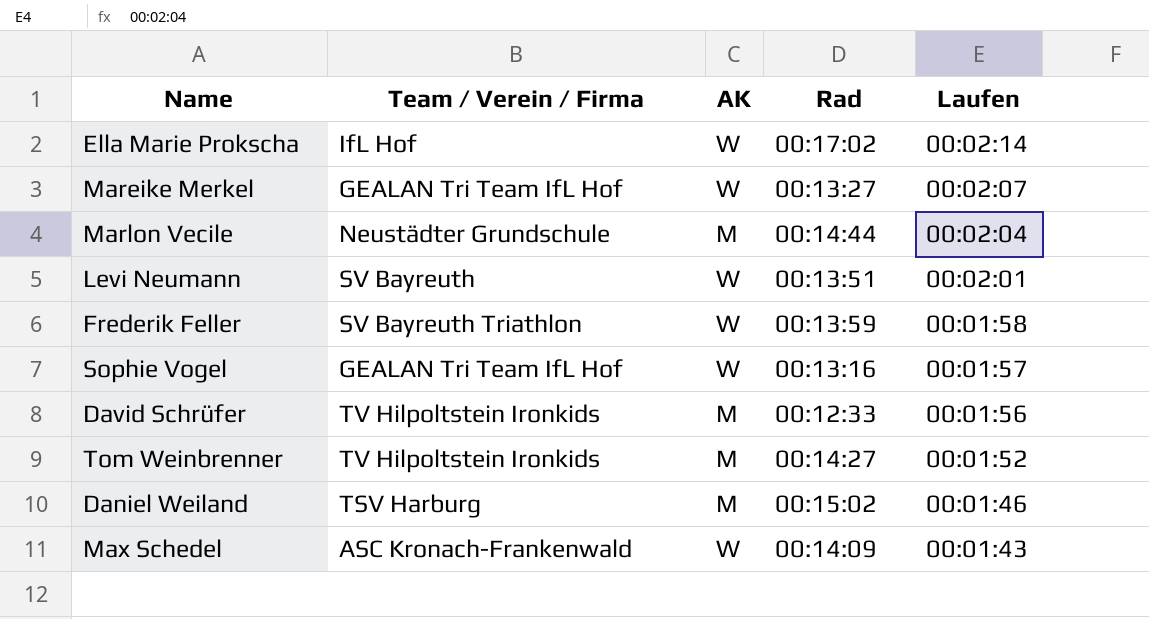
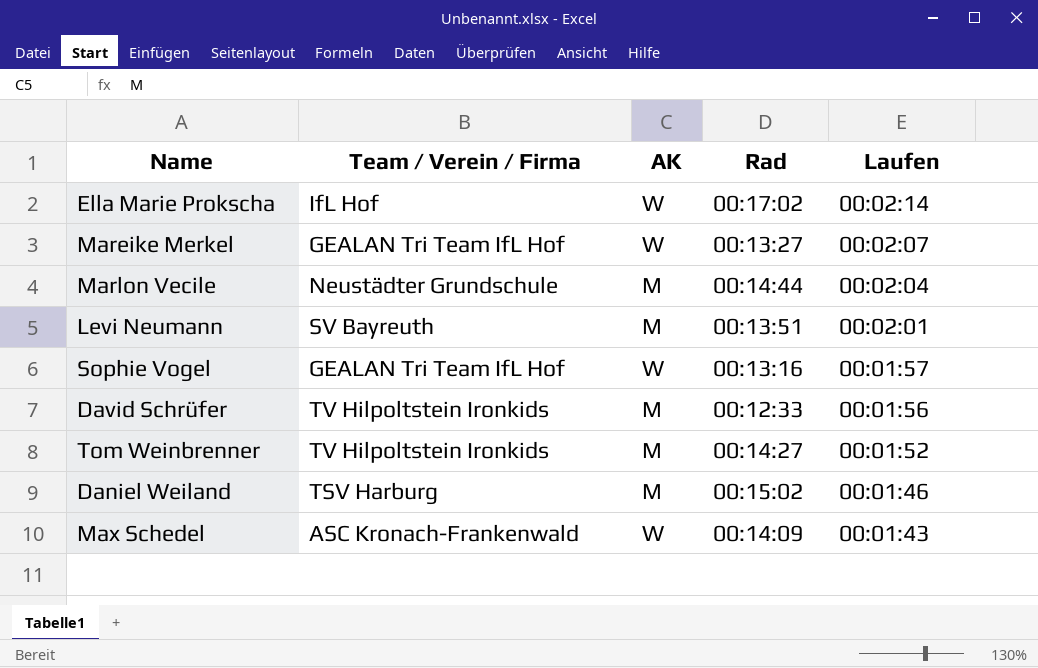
row Frederik Feller: SV Bayreuth Triathlon | W | 00:13:59 | 00:01:58 -> none
Levi Neumann | AK: W -> M

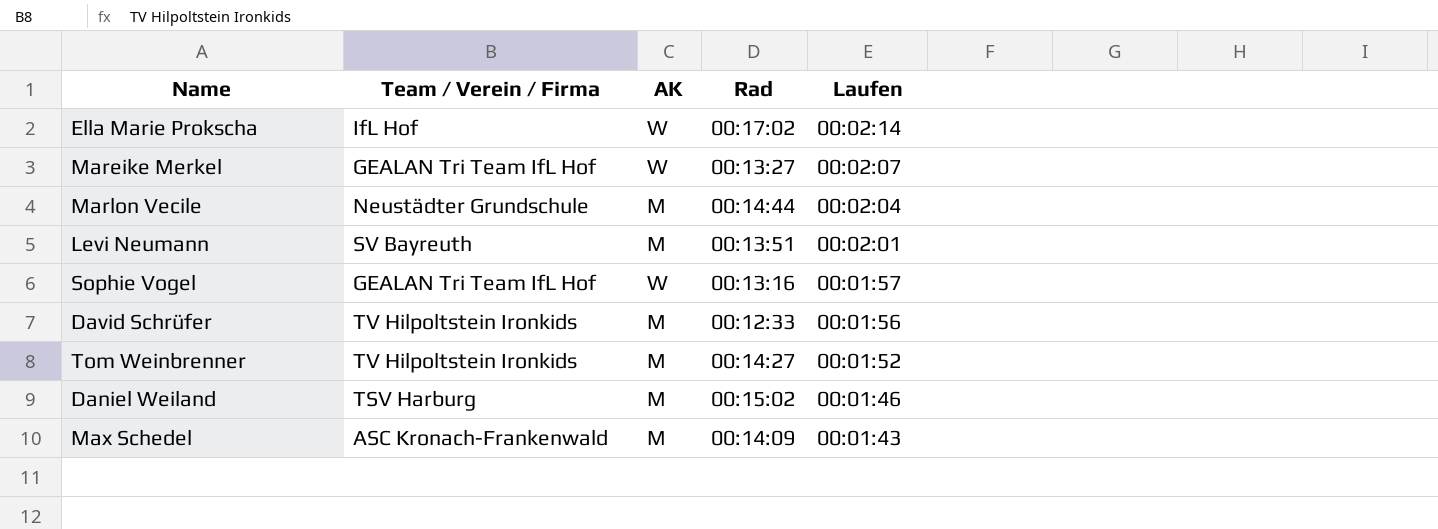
Max Schedel | AK: W -> M

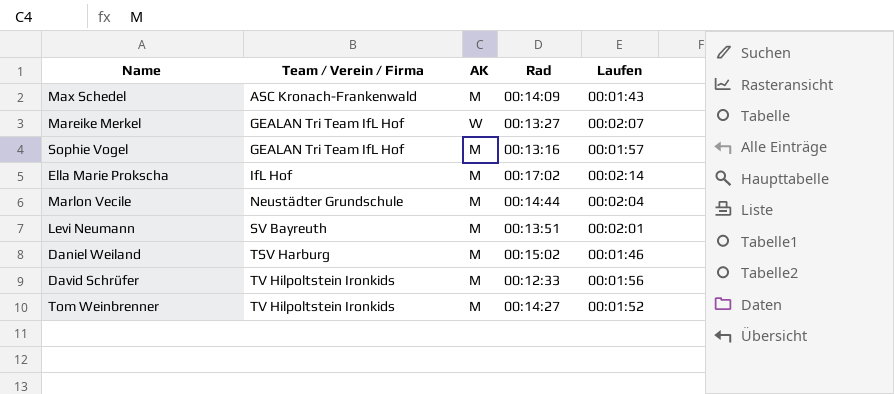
row order: Laufen descending -> Team / Verein / Firma ascending
Sophie Vogel | AK: W -> M
Ella Marie Prokscha | AK: W -> M

